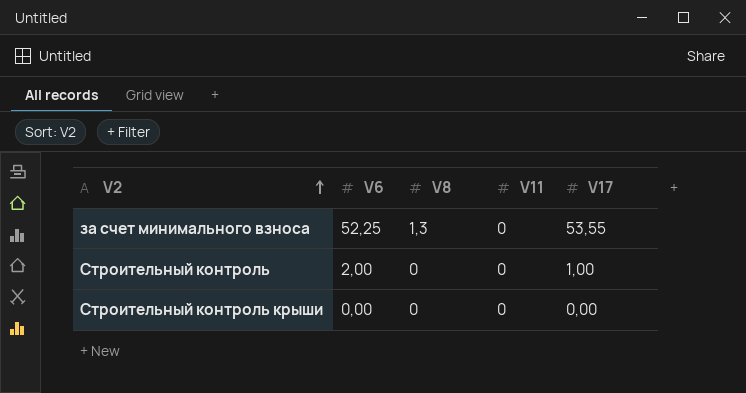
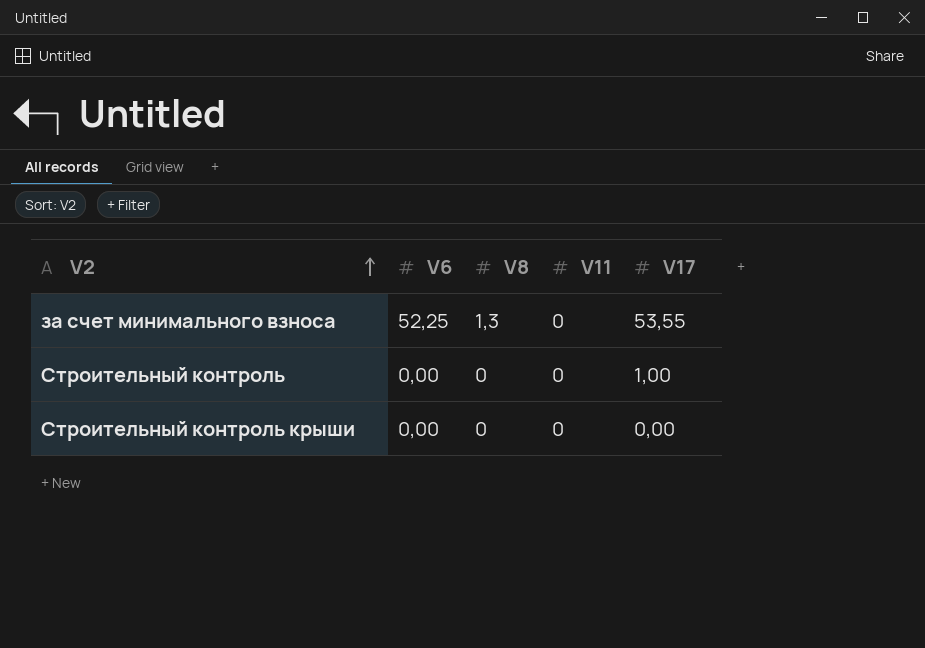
Строительный контроль | V6: 2,00 -> 0,00

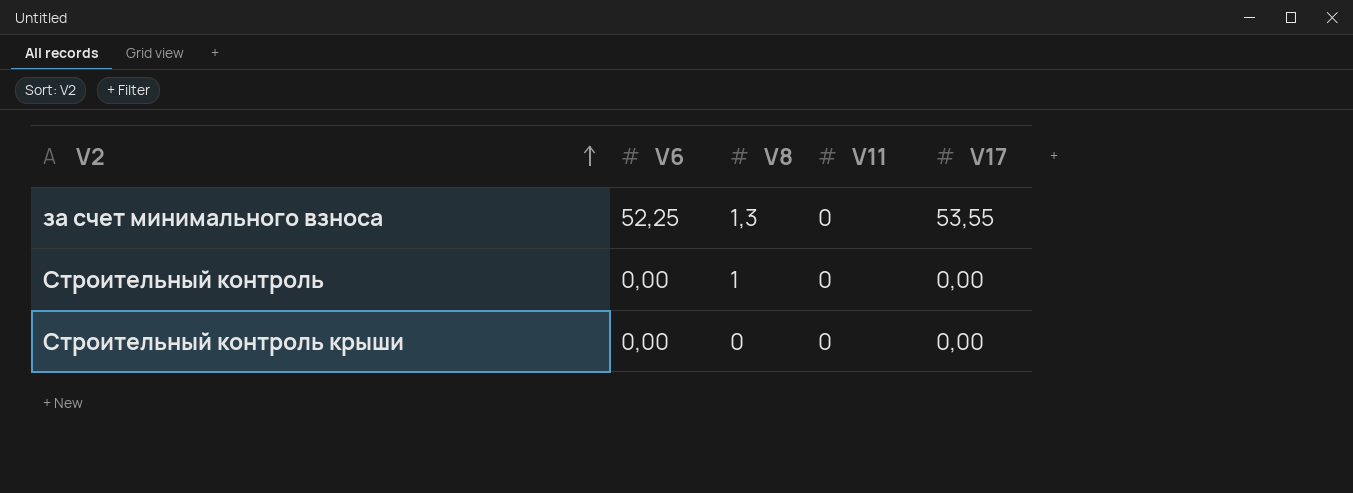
Строительный контроль | V8: 0 -> 1
Строительный контроль | V17: 1,00 -> 0,00

